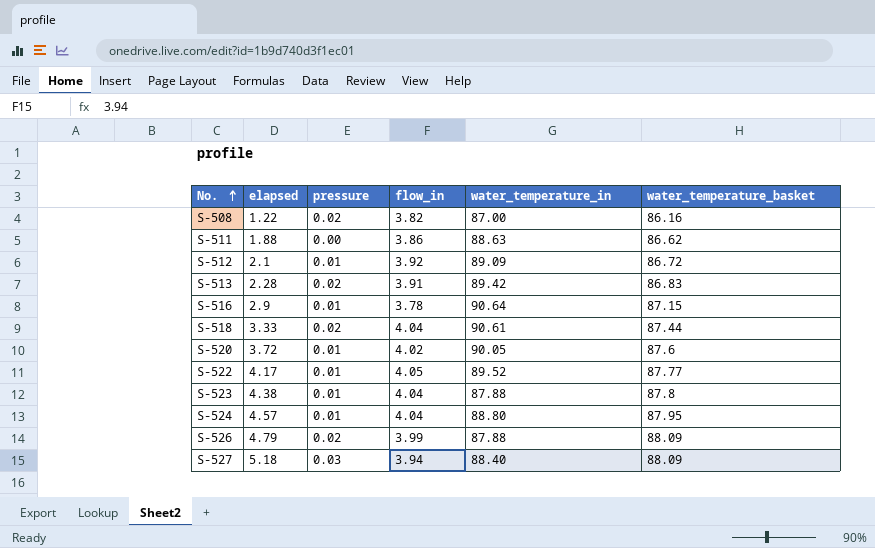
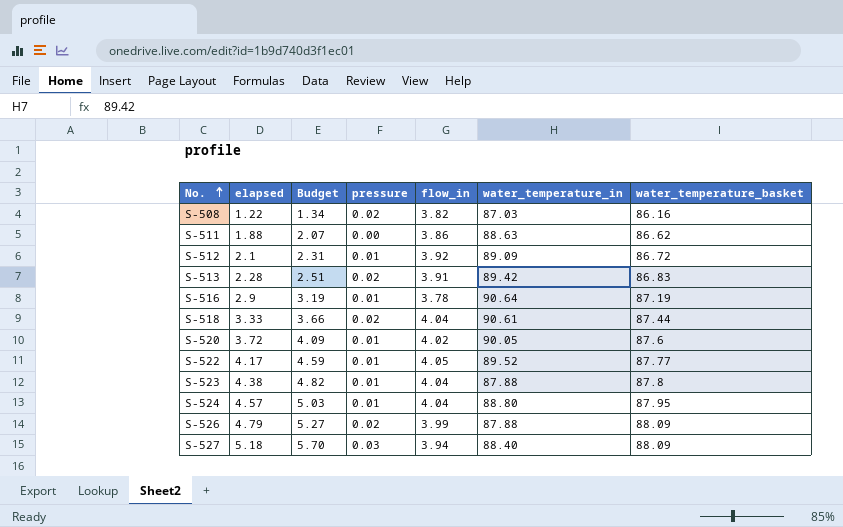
column Budget | formula: none -> [elapsed] * 1.1
S-508 | water_temperature_in: 87.00 -> 87.03
S-516 | water_temperature_basket: 87.15 -> 87.19

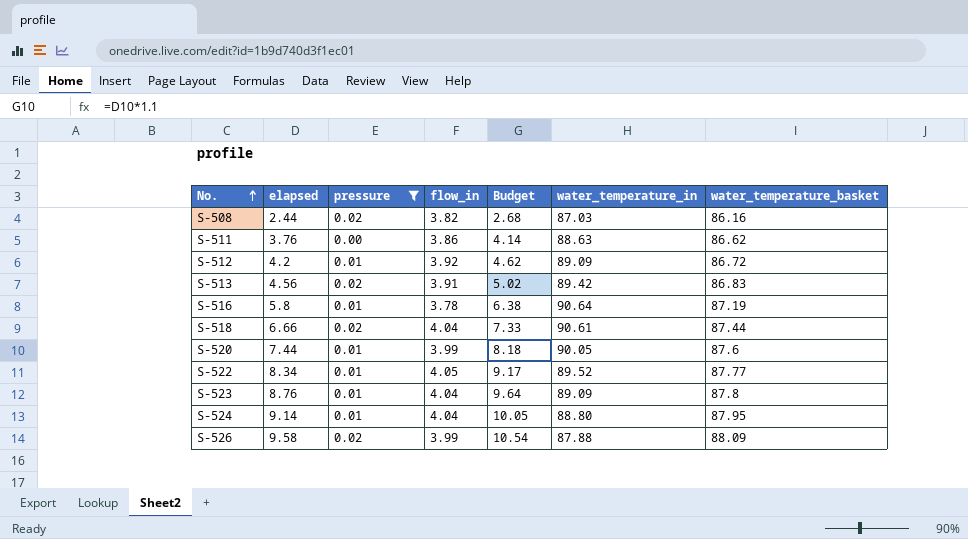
filter: none -> pressure != 0.03
column Budget | position: 3 -> 5
S-508 | elapsed: 1.22 -> 2.44
S-508 | Budget: 1.34 -> 2.68
S-511 | elapsed: 1.88 -> 3.76
S-511 | Budget: 2.07 -> 4.14
S-512 | elapsed: 2.1 -> 4.2
S-512 | Budget: 2.31 -> 4.62
S-513 | elapsed: 2.28 -> 4.56
S-513 | Budget: 2.51 -> 5.02
S-516 | elapsed: 2.9 -> 5.8
S-516 | Budget: 3.19 -> 6.38
S-518 | elapsed: 3.33 -> 6.66
S-518 | Budget: 3.66 -> 7.33
S-520 | elapsed: 3.72 -> 7.44
S-520 | flow_in: 4.02 -> 3.99
S-520 | Budget: 4.09 -> 8.18
S-522 | elapsed: 4.17 -> 8.34
S-522 | Budget: 4.59 -> 9.17
S-523 | elapsed: 4.38 -> 8.76
S-523 | Budget: 4.82 -> 9.64
S-523 | water_temperature_in: 87.88 -> 89.09
S-524 | elapsed: 4.57 -> 9.14
S-524 | Budget: 5.03 -> 10.05
S-526 | elapsed: 4.79 -> 9.58
S-526 | Budget: 5.27 -> 10.54

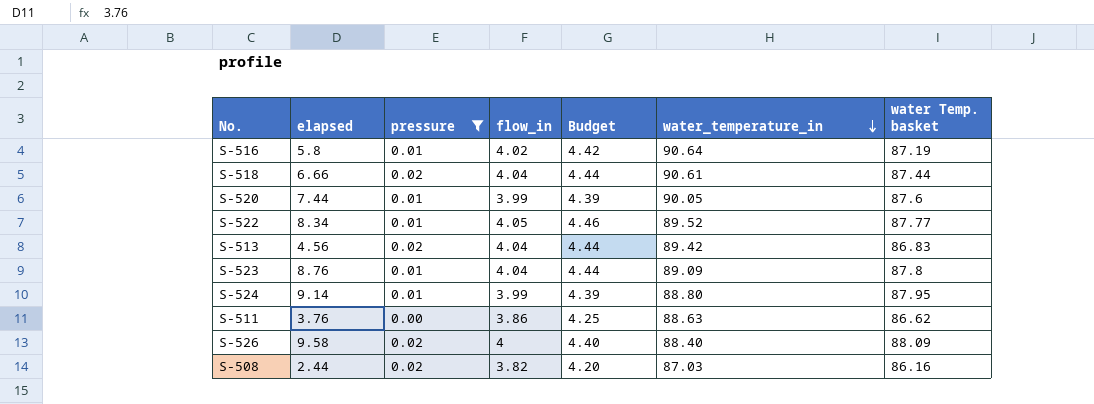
row order: No. ascending -> water_temperature_in descending
column Budget | formula: [elapsed] * 1.1 -> [flow_in] * 1.1
column name: water_temperature_basket -> water Temp. basket
row S-512: 4.2 | 0.01 | 3.92 | 4.62 | 89.09 | 86.72 -> none
S-516 | flow_in: 3.78 -> 4.02
S-513 | flow_in: 3.91 -> 4.04
S-524 | flow_in: 4.04 -> 3.99
S-526 | flow_in: 3.99 -> 4
S-526 | water_temperature_in: 87.88 -> 88.40

